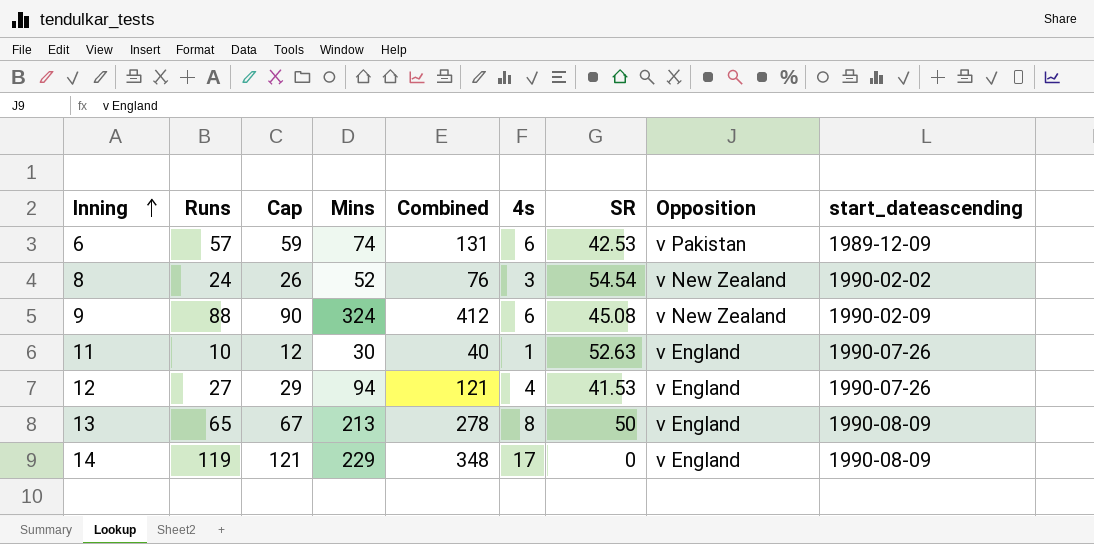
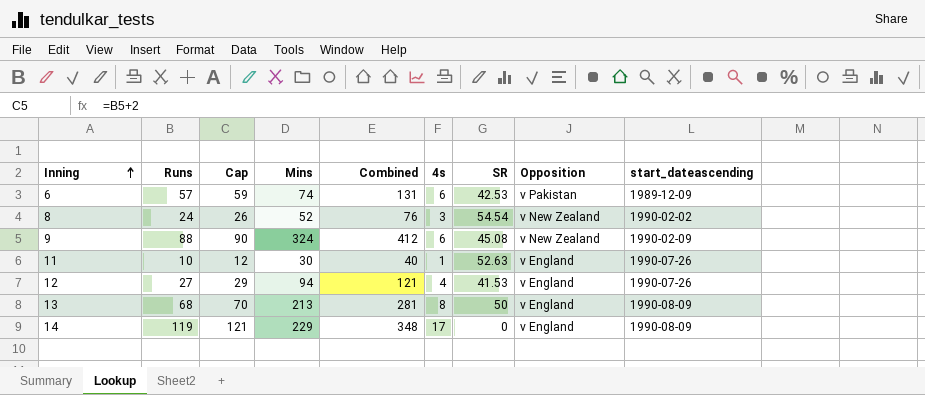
13 | Runs: 65 -> 68
13 | Cap: 67 -> 70
13 | Combined: 278 -> 281

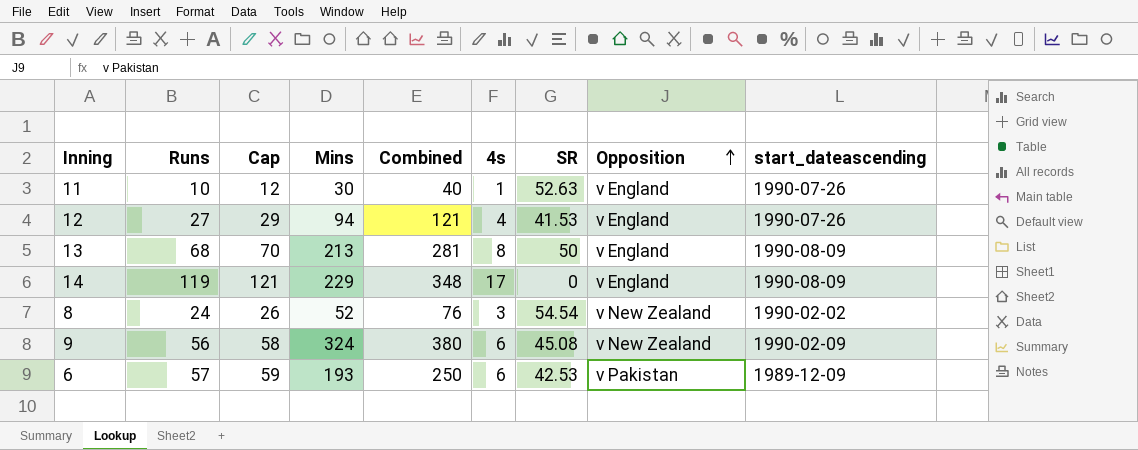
row order: Inning ascending -> Opposition ascending
9 | Runs: 88 -> 56
9 | Cap: 90 -> 58
9 | Combined: 412 -> 380
6 | Mins: 74 -> 193
6 | Combined: 131 -> 250

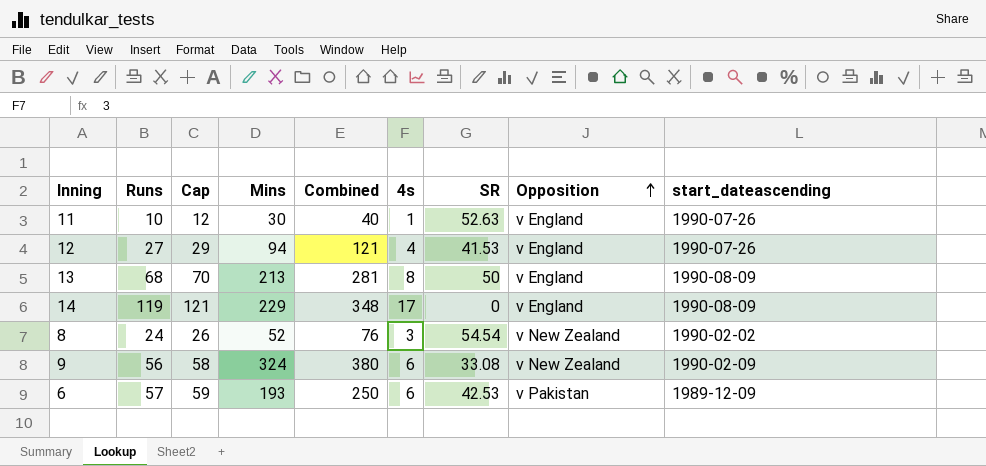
9 | SR: 45.08 -> 33.08

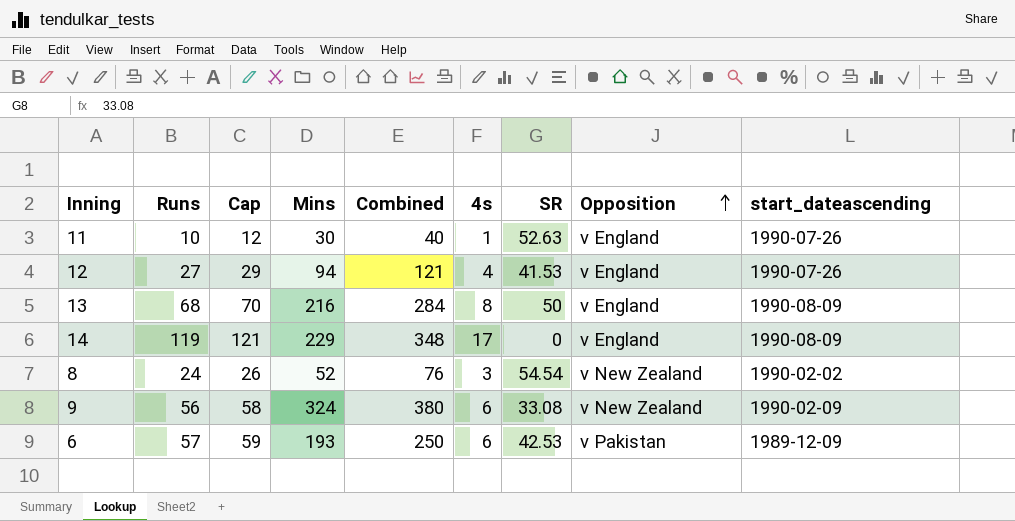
13 | Mins: 213 -> 216
13 | Combined: 281 -> 284

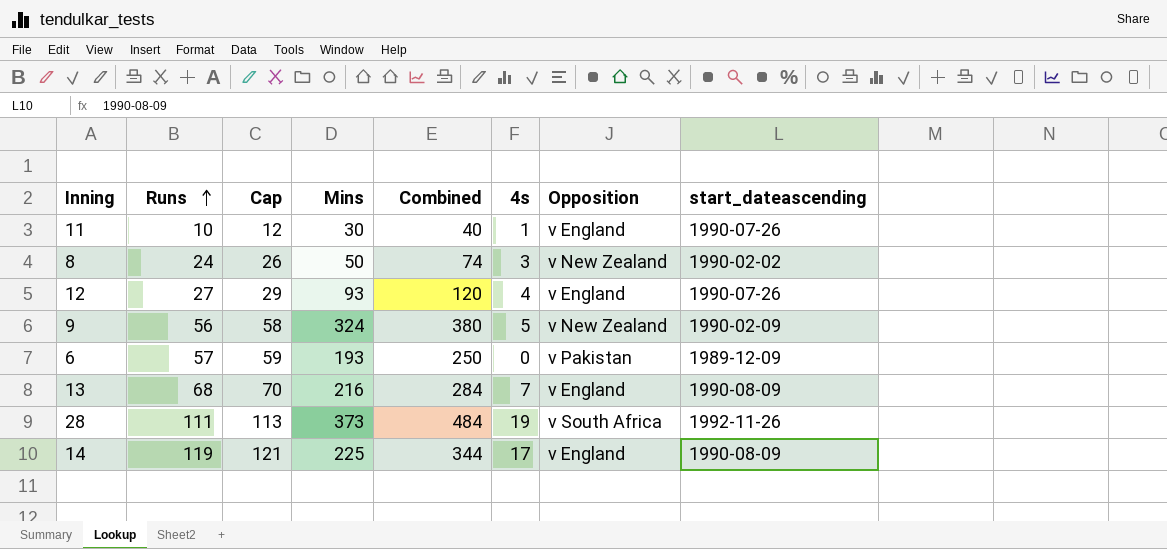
row order: Opposition ascending -> Runs ascending
column SR | position: 7 -> none
8 | Mins: 52 -> 50
8 | Combined: 76 -> 74
12 | Mins: 94 -> 93
12 | Combined: 121 -> 120
9 | 4s: 6 -> 5
6 | 4s: 6 -> 0
13 | 4s: 8 -> 7
row 28: none -> 111 | 113 | 373 | 484 | 19 | v South Africa | 1992-11-26
14 | Mins: 229 -> 225
14 | Combined: 348 -> 344

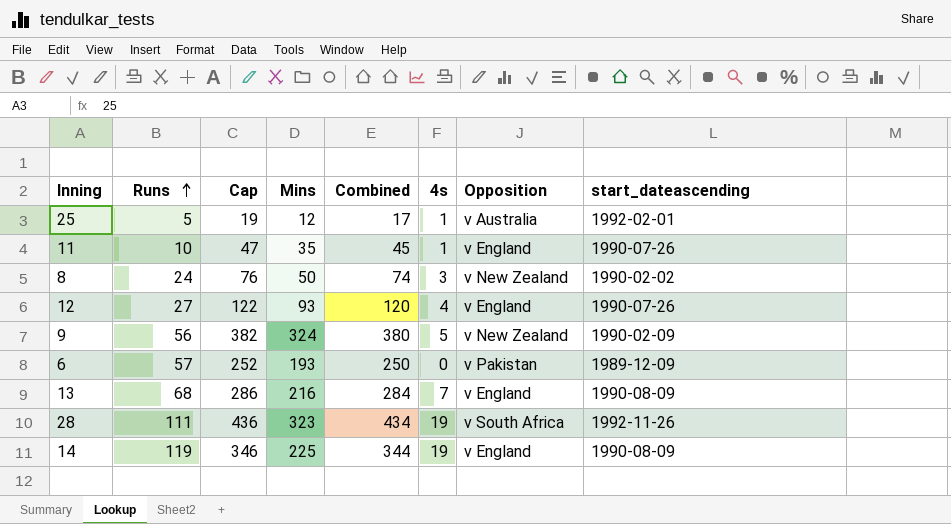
column Cap | formula: [Runs] + 2 -> [Combined] + 2
row 25: none -> 5 | 19 | 12 | 17 | 1 | v Australia | 1992-02-01
11 | Mins: 30 -> 35
11 | Combined: 40 -> 45
28 | Mins: 373 -> 323
28 | Combined: 484 -> 434
14 | 4s: 17 -> 19

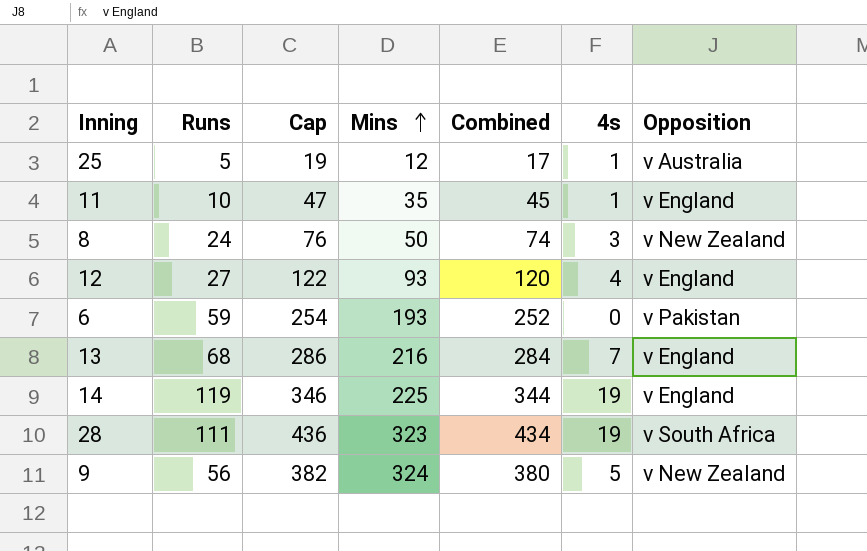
row order: Runs ascending -> Mins ascending
column start_dateascending | position: 8 -> none
6 | Runs: 57 -> 59
6 | Cap: 252 -> 254
6 | Combined: 250 -> 252

